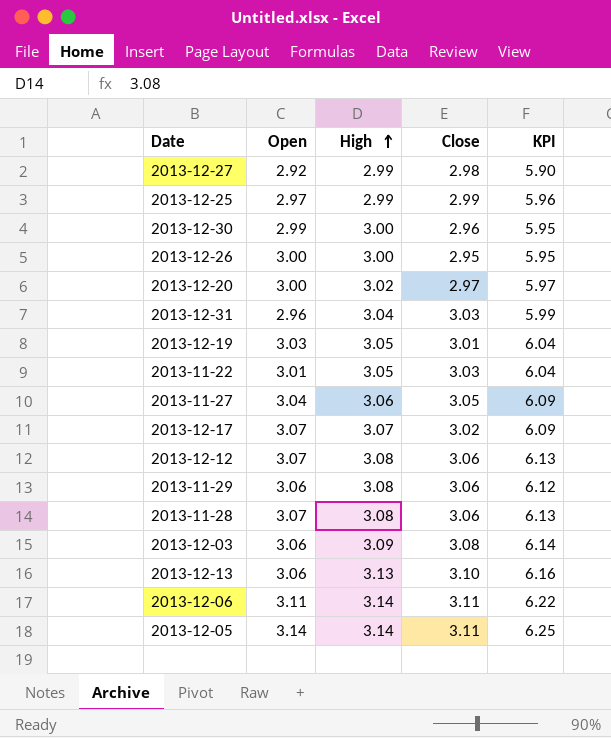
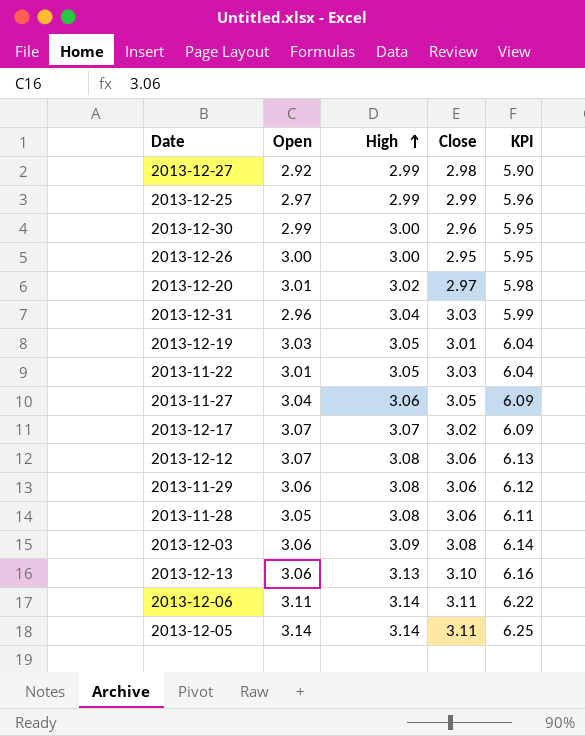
2013-12-20 | Open: 3.00 -> 3.01
2013-12-20 | KPI: 5.97 -> 5.98
2013-11-28 | Open: 3.07 -> 3.05
2013-11-28 | KPI: 6.13 -> 6.11

